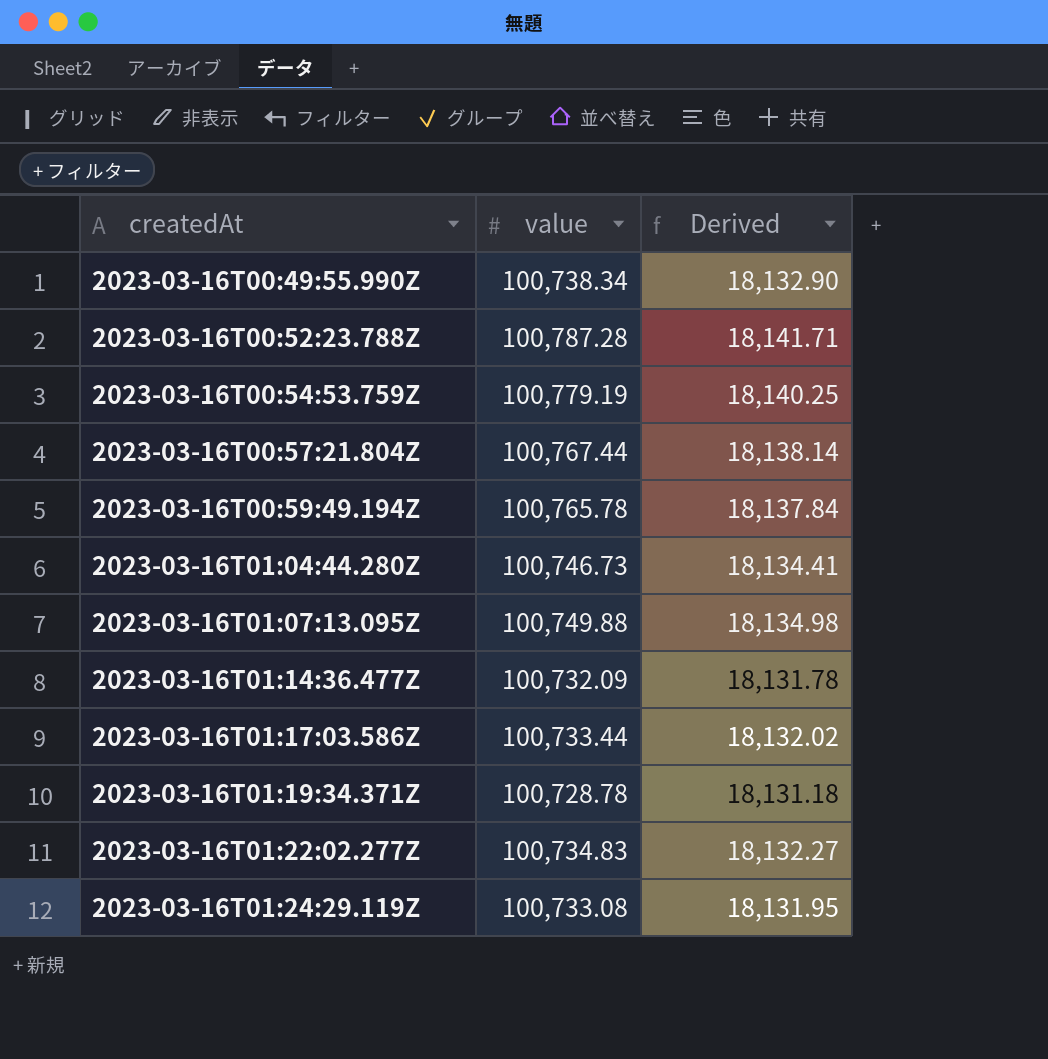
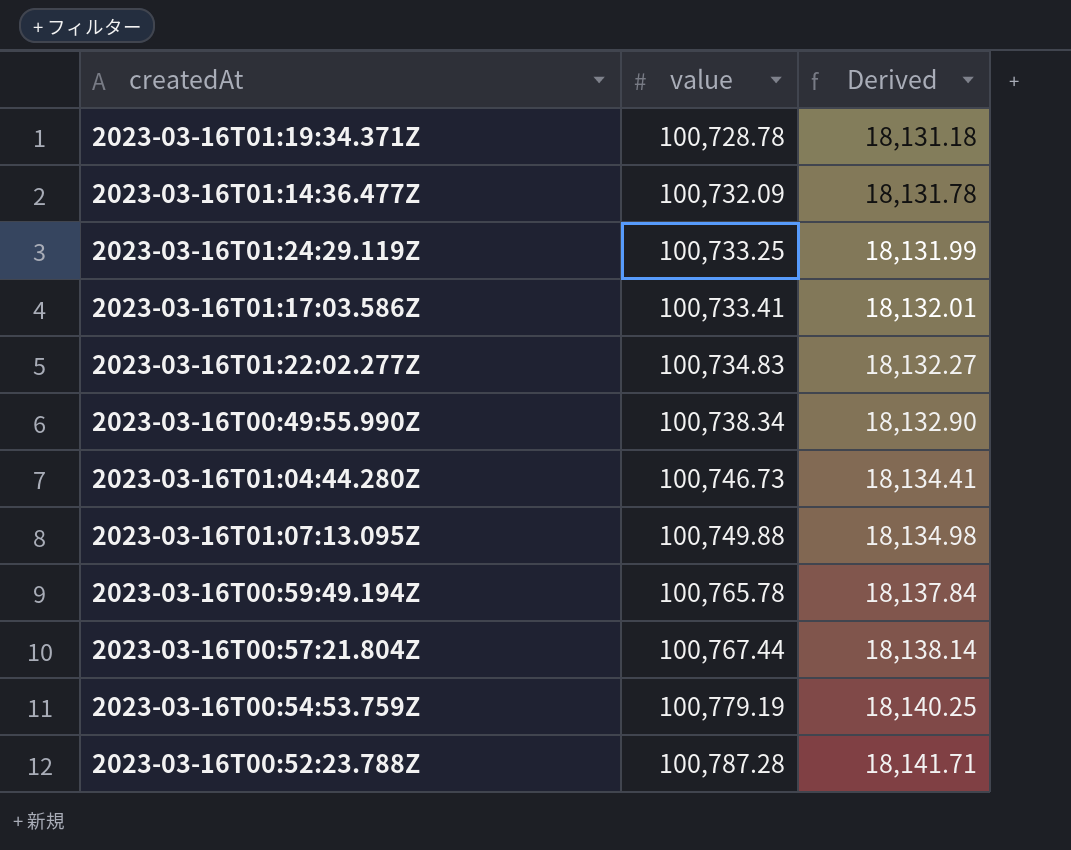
row order: createdAt ascending -> value ascending
2023-03-16T01:24:29.119Z | value: 100,733.08 -> 100,733.25
2023-03-16T01:24:29.119Z | Derived: 18,131.95 -> 18,131.99
2023-03-16T01:17:03.586Z | value: 100,733.44 -> 100,733.41
2023-03-16T01:17:03.586Z | Derived: 18,132.02 -> 18,132.01

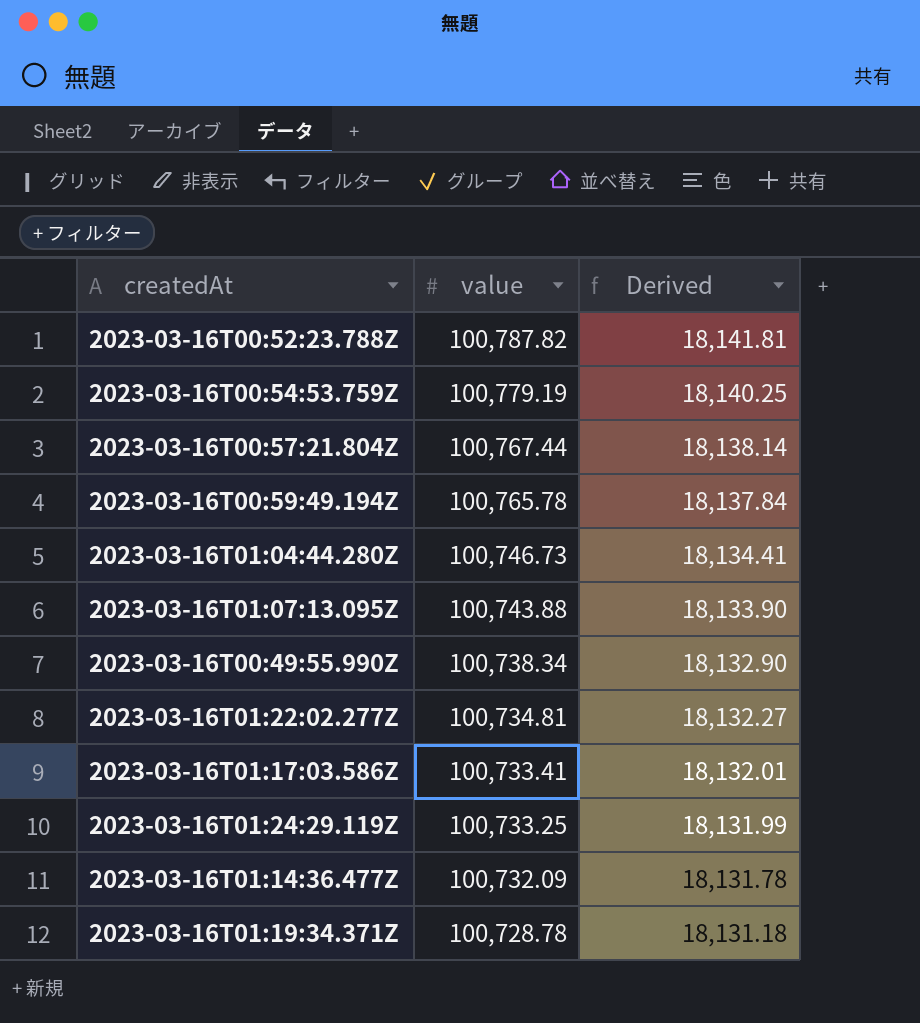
row order: value ascending -> value descending
2023-03-16T00:52:23.788Z | value: 100,787.28 -> 100,787.82
2023-03-16T00:52:23.788Z | Derived: 18,141.71 -> 18,141.81
2023-03-16T01:07:13.095Z | value: 100,749.88 -> 100,743.88
2023-03-16T01:07:13.095Z | Derived: 18,134.98 -> 18,133.90
2023-03-16T01:22:02.277Z | value: 100,734.83 -> 100,734.81

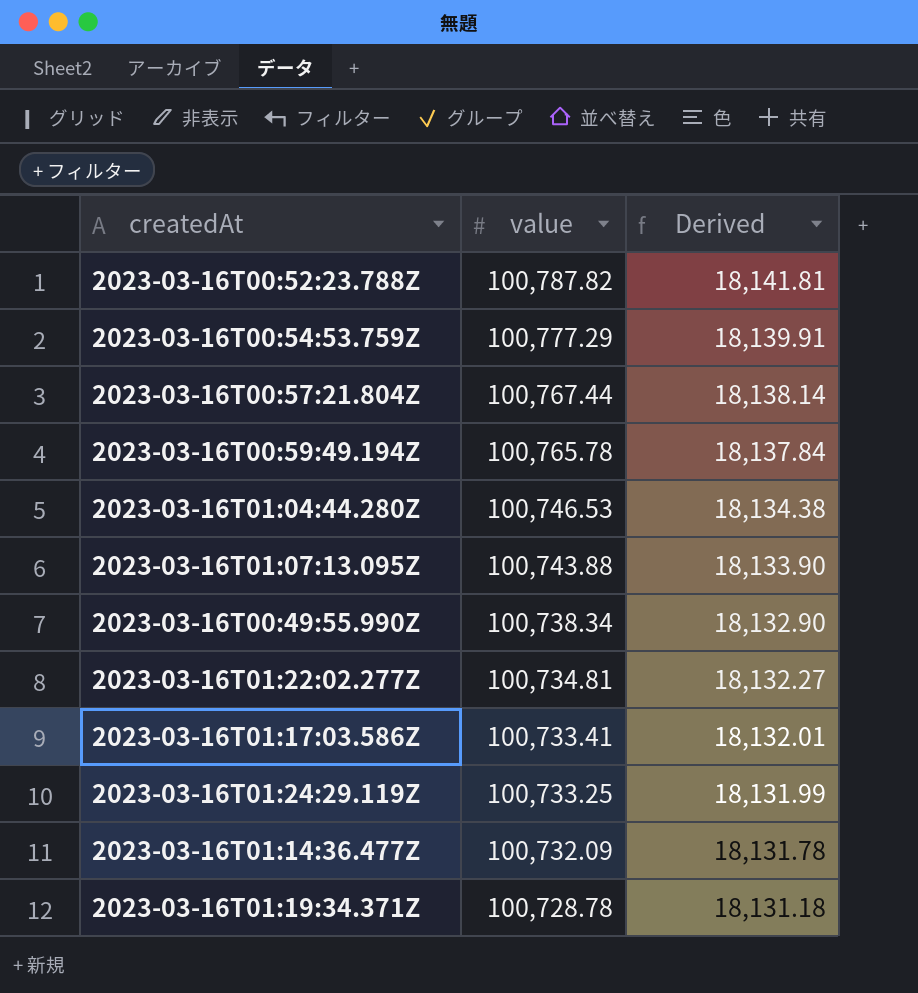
2023-03-16T00:54:53.759Z | value: 100,779.19 -> 100,777.29
2023-03-16T00:54:53.759Z | Derived: 18,140.25 -> 18,139.91
2023-03-16T01:04:44.280Z | value: 100,746.73 -> 100,746.53
2023-03-16T01:04:44.280Z | Derived: 18,134.41 -> 18,134.38

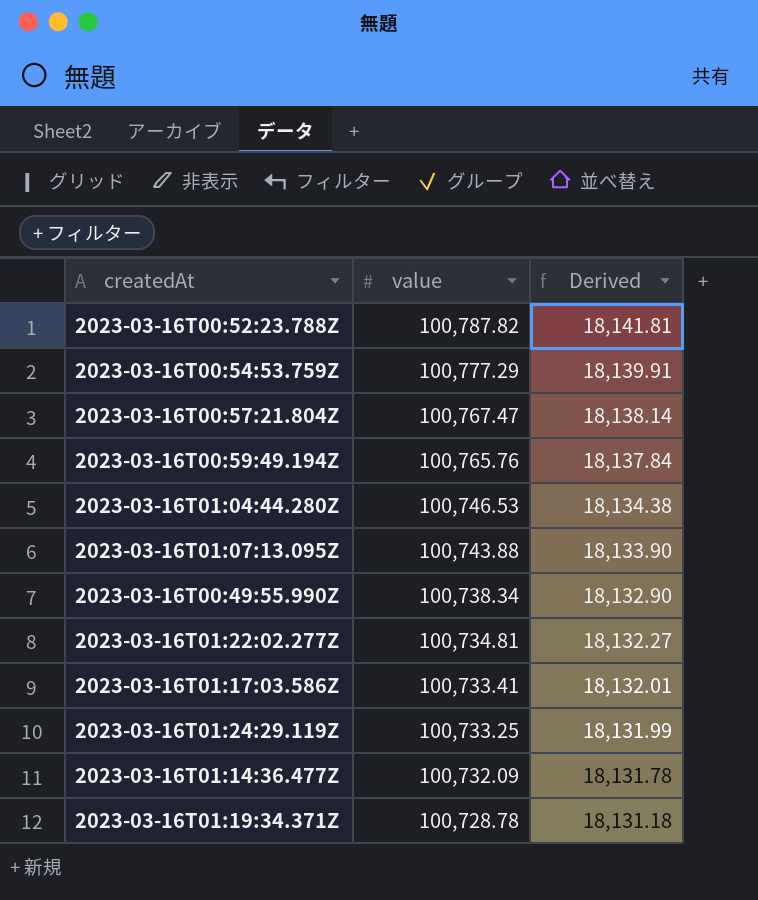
2023-03-16T00:57:21.804Z | value: 100,767.44 -> 100,767.47
2023-03-16T00:59:49.194Z | value: 100,765.78 -> 100,765.76

